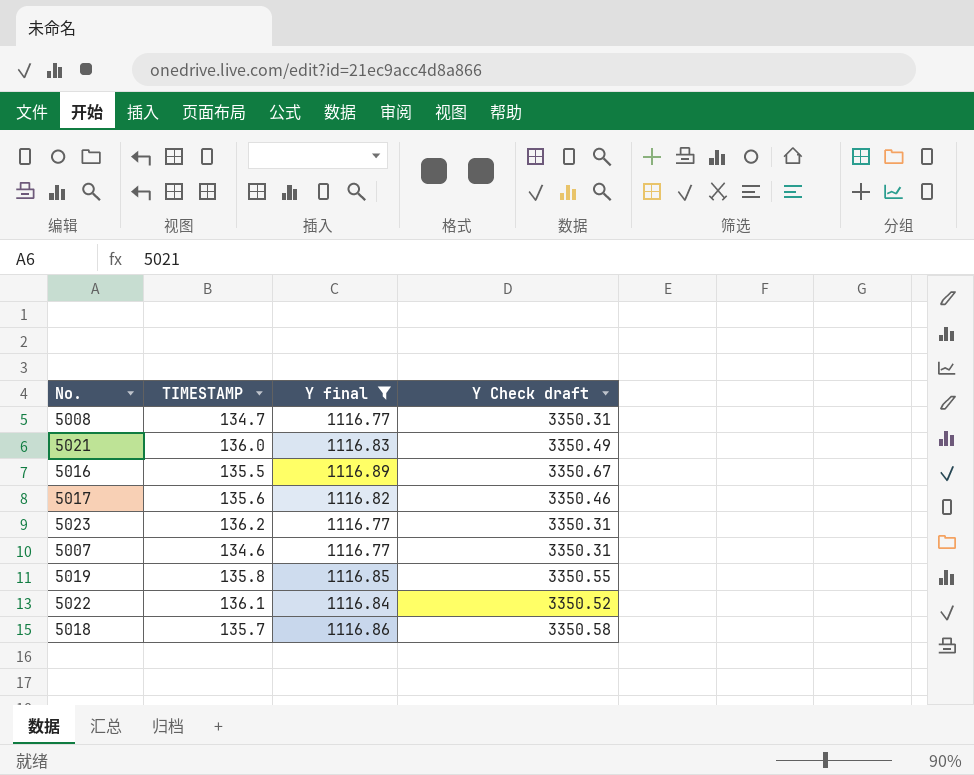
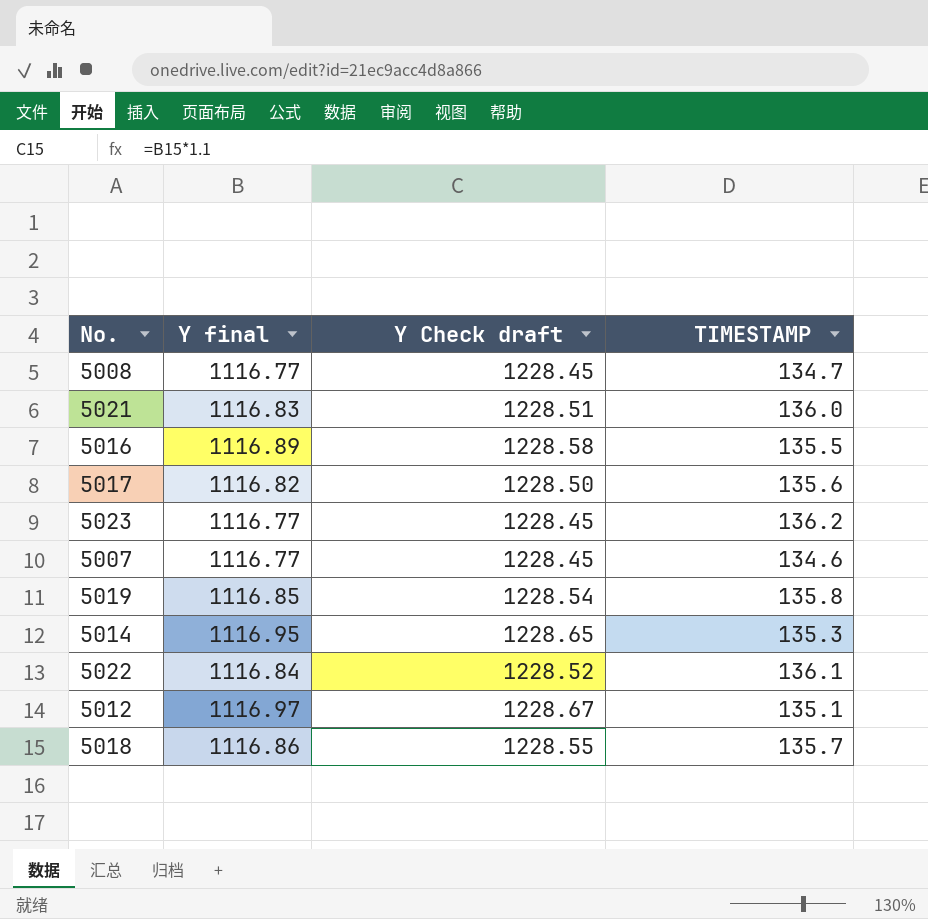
filter: Y final <= 1116.89 -> none
column Y Check draft | formula: [Y final] * 3 -> [Y final] * 1.1
column TIMESTAMP | position: 2 -> 4

